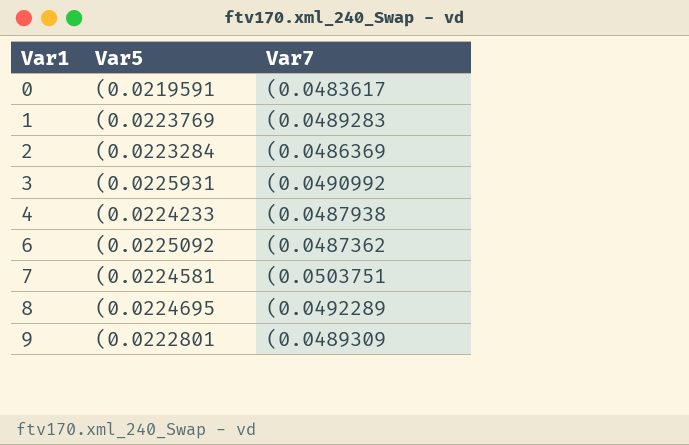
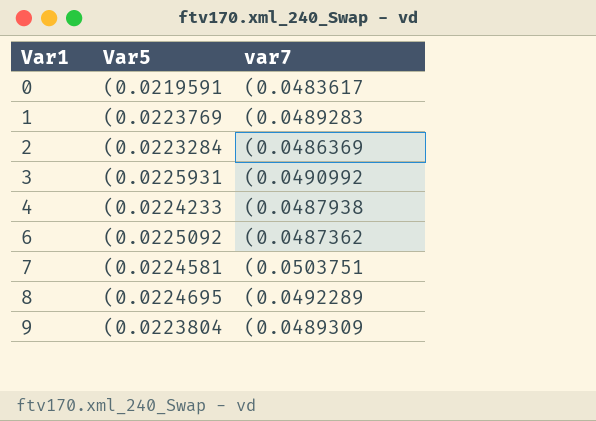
column name: Var7 -> var7
9 | Var5: (0.0222801 -> (0.0223804

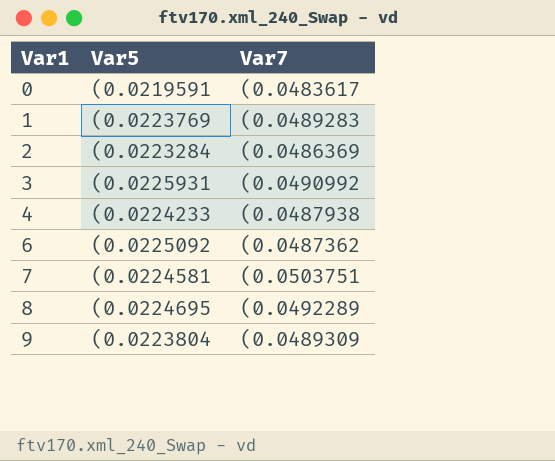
column name: var7 -> Var7

